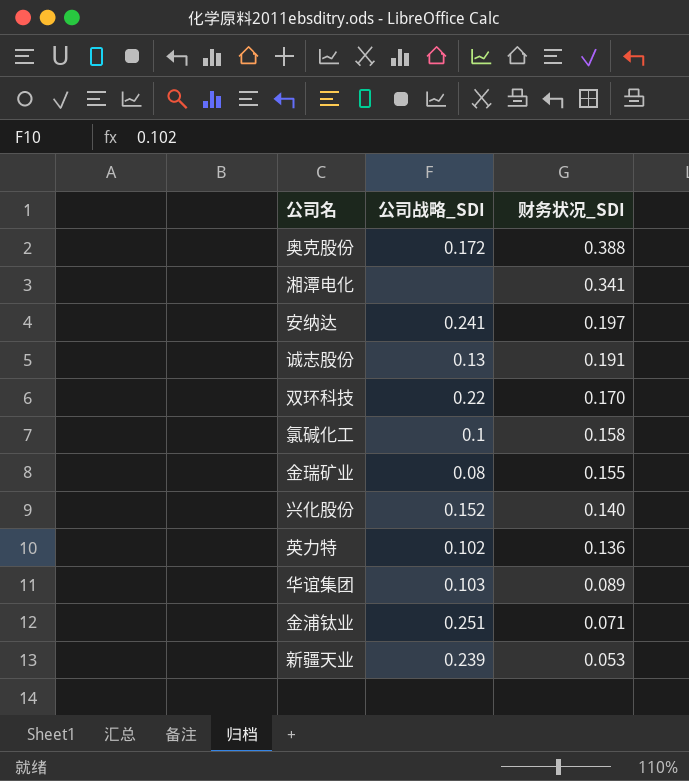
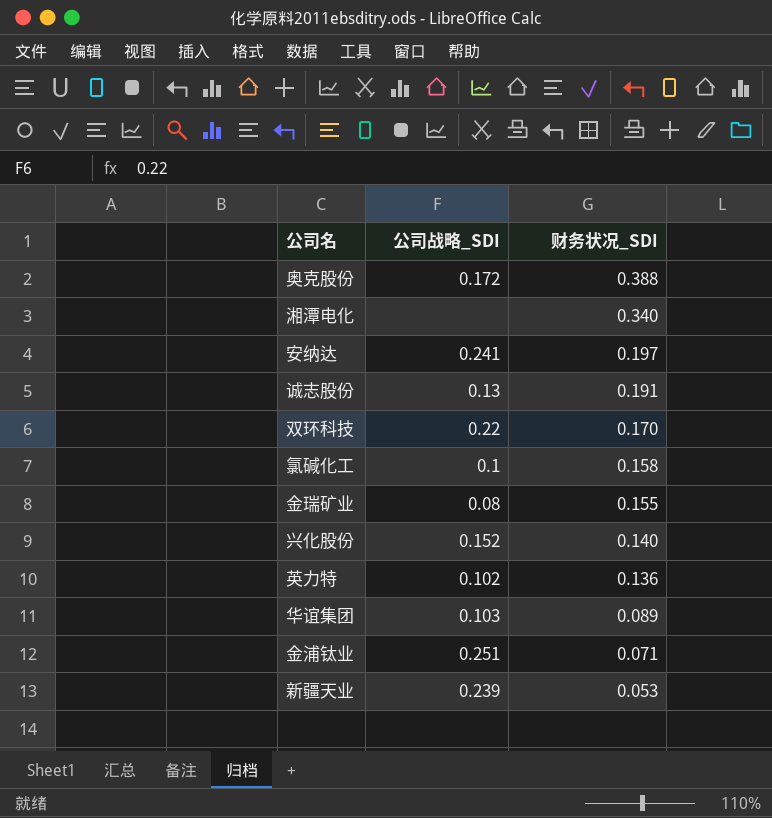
湘潭电化 | 财务状况_SDI: 0.341 -> 0.340

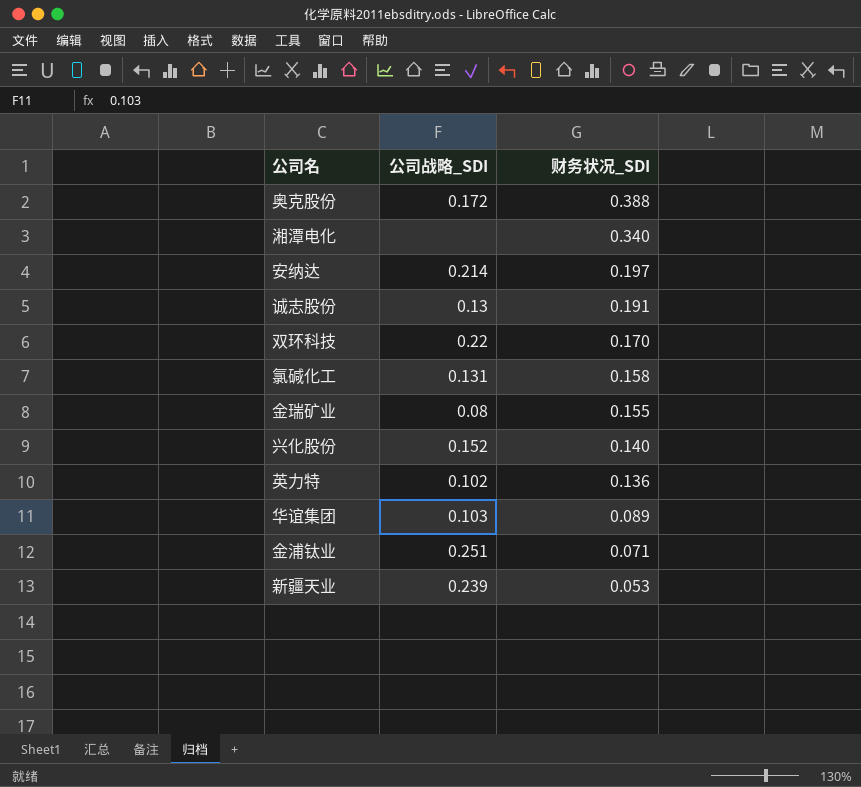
安纳达 | 公司战略_SDI: 0.241 -> 0.214
氯碱化工 | 公司战略_SDI: 0.1 -> 0.131

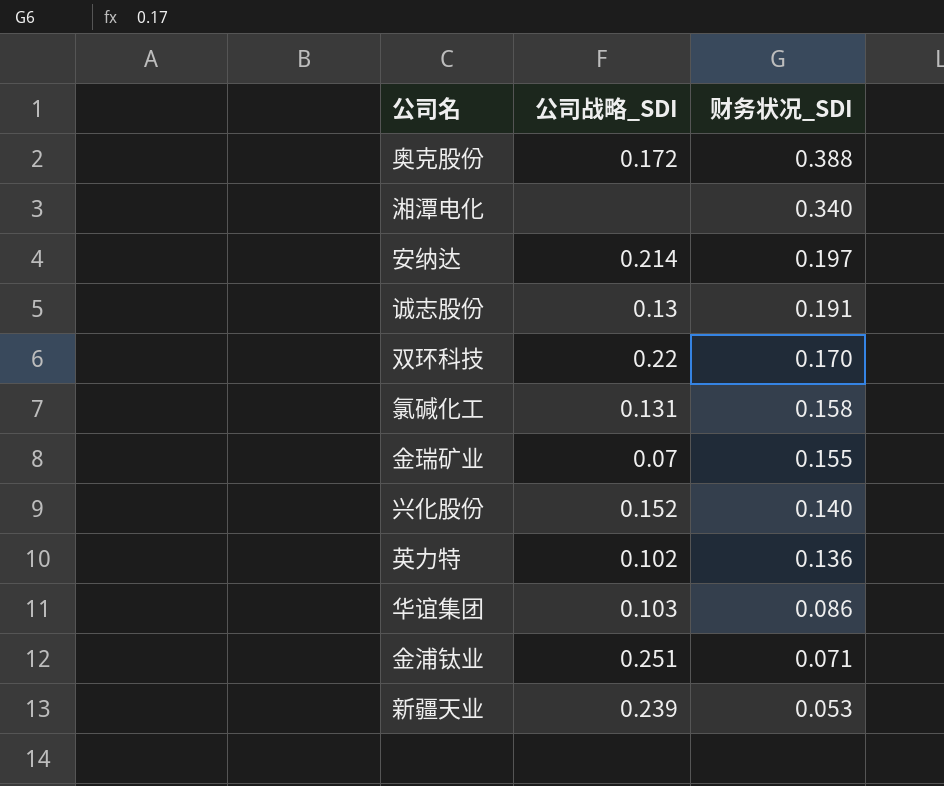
金瑞矿业 | 公司战略_SDI: 0.08 -> 0.07
华谊集团 | 财务状况_SDI: 0.089 -> 0.086

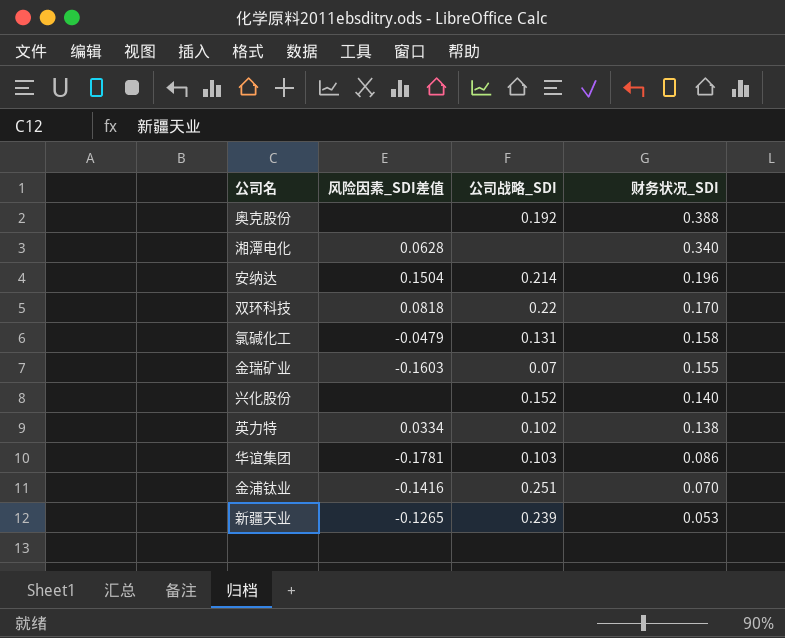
column 风险因素_SDI差值 | position: none -> 2
row 诚志股份: 0.13 | 0.191 -> none
奥克股份 | 公司战略_SDI: 0.172 -> 0.192
安纳达 | 财务状况_SDI: 0.197 -> 0.196
英力特 | 财务状况_SDI: 0.136 -> 0.138
金浦钛业 | 财务状况_SDI: 0.071 -> 0.070

